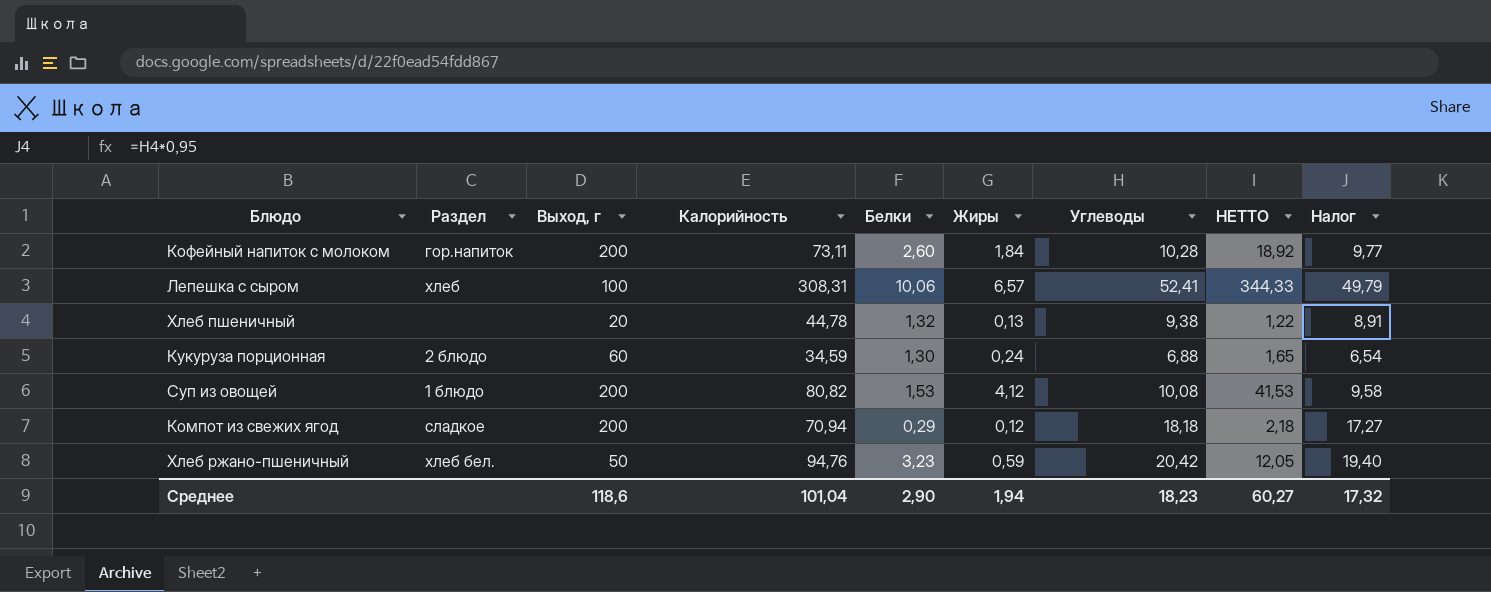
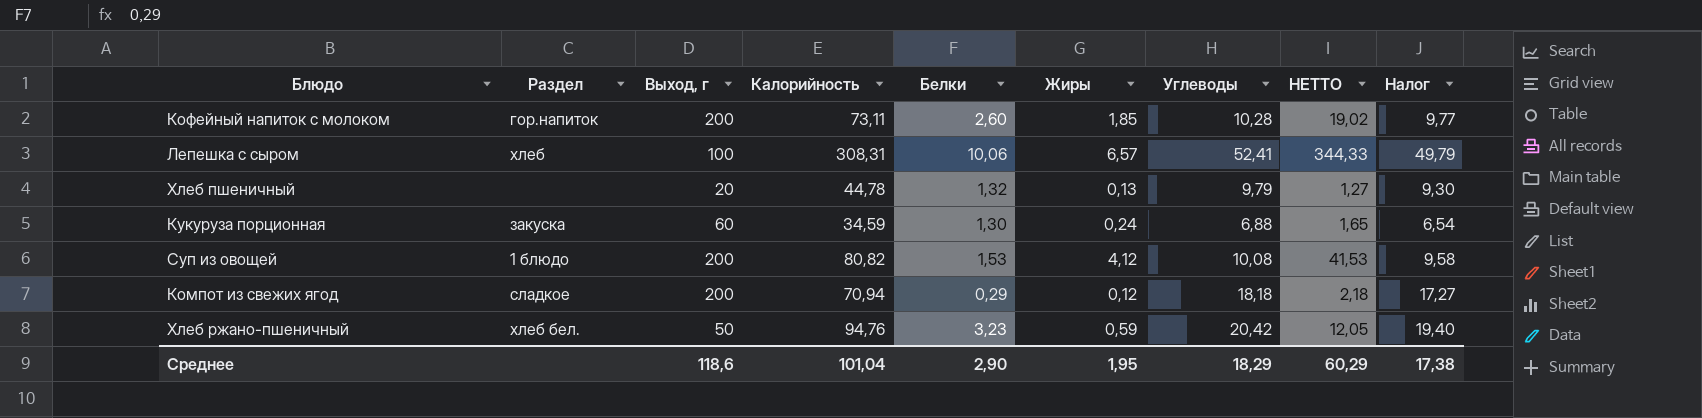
Кофейный напиток с молоком | Жиры: 1,84 -> 1,85
Кофейный напиток с молоком | НЕТТО: 18,92 -> 19,02
Хлеб пшеничный | Углеводы: 9,38 -> 9,79
Хлеб пшеничный | НЕТТО: 1,22 -> 1,27
Хлеб пшеничный | Налог: 8,91 -> 9,30
Кукуруза порционная | Раздел: 2 блюдо -> закуска
Среднее | Жиры: 1,94 -> 1,95
Среднее | Углеводы: 18,23 -> 18,29
Среднее | НЕТТО: 60,27 -> 60,29
Среднее | Налог: 17,32 -> 17,38

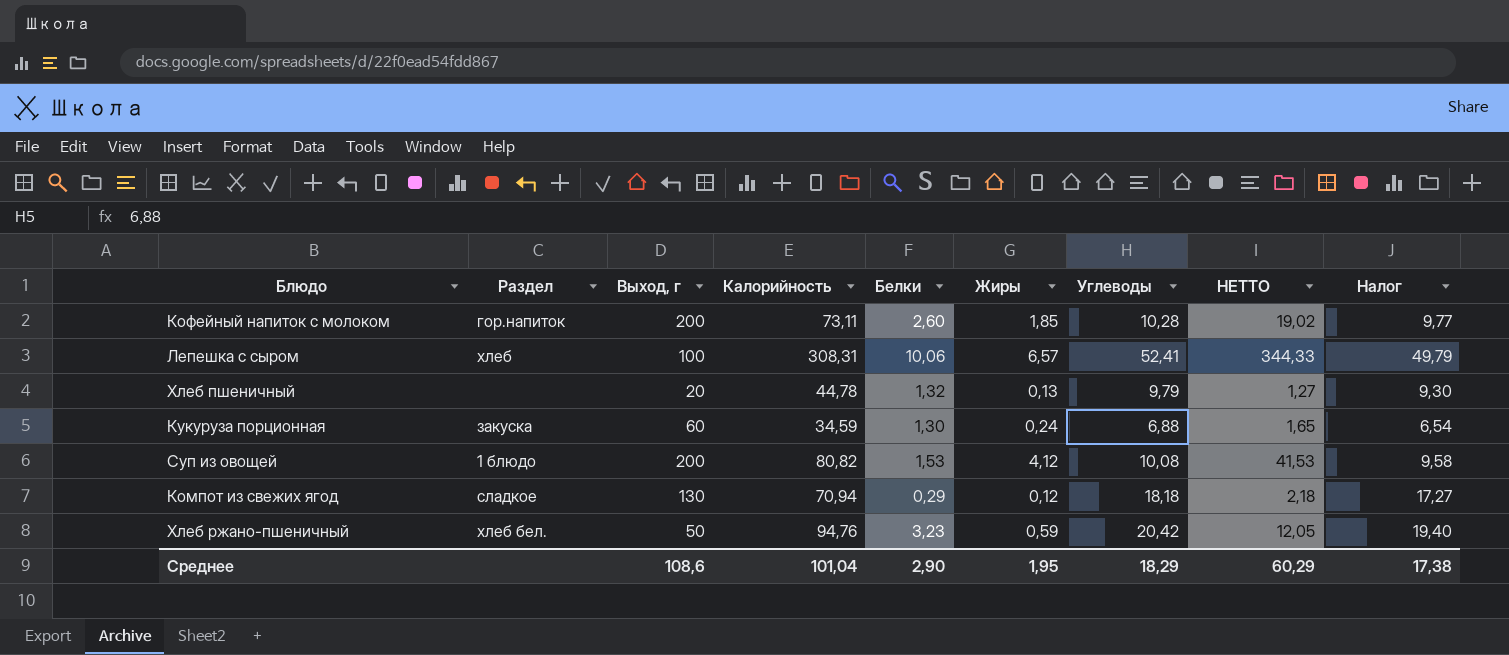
Компот из свежих ягод | Выход, г: 200 -> 130
Среднее | Выход, г: 118,6 -> 108,6

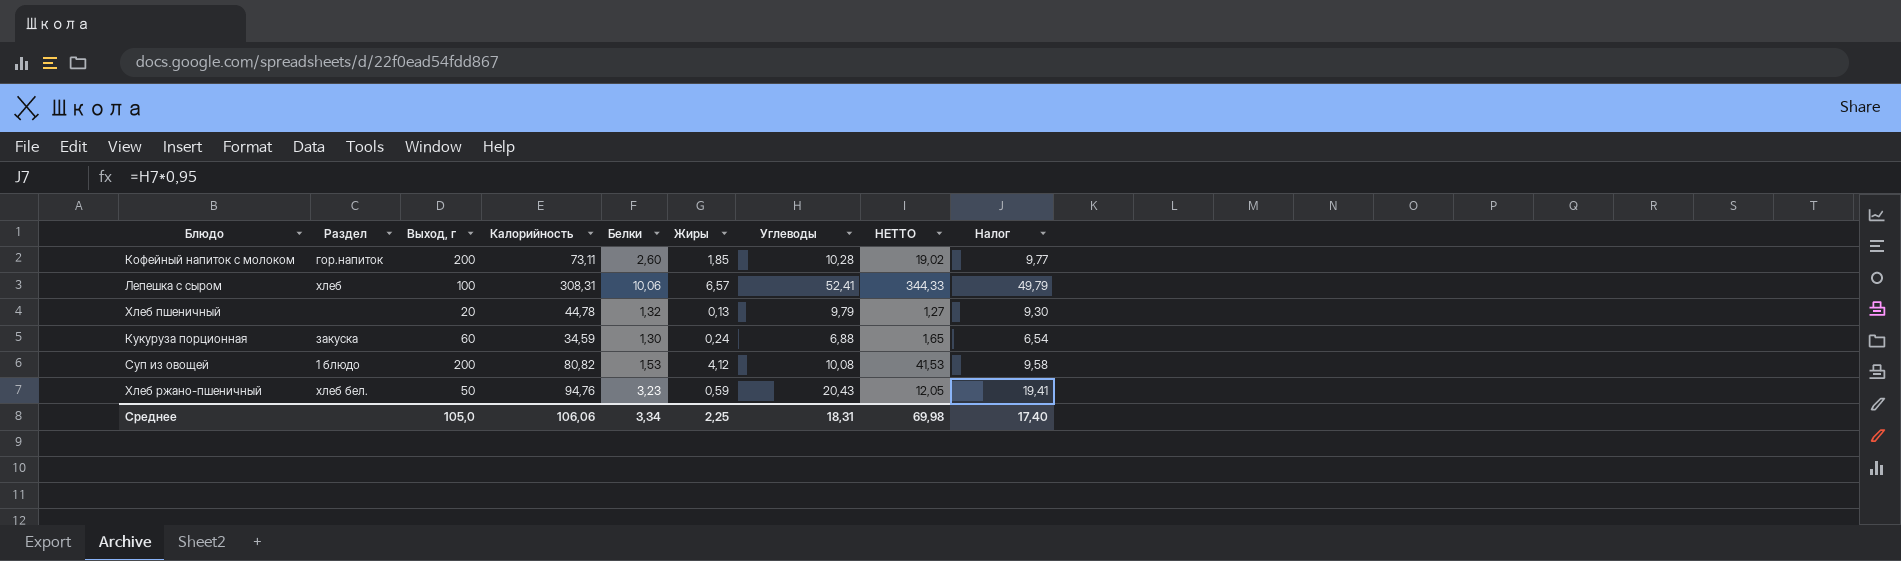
row Компот из свежих ягод: сладкое | 130 | 70,94 | 0,29 | 0,12 | 18,18 | 2,18 | 17,27 -> none
Хлеб ржано-пшеничный | Углеводы: 20,42 -> 20,43
Хлеб ржано-пшеничный | Налог: 19,40 -> 19,41
Среднее | Выход, г: 108,6 -> 105,0
Среднее | Калорийность: 101,04 -> 106,06
Среднее | Белки: 2,90 -> 3,34
Среднее | Жиры: 1,95 -> 2,25
Среднее | Углеводы: 18,29 -> 18,31
Среднее | НЕТТО: 60,29 -> 69,98
Среднее | Налог: 17,38 -> 17,40

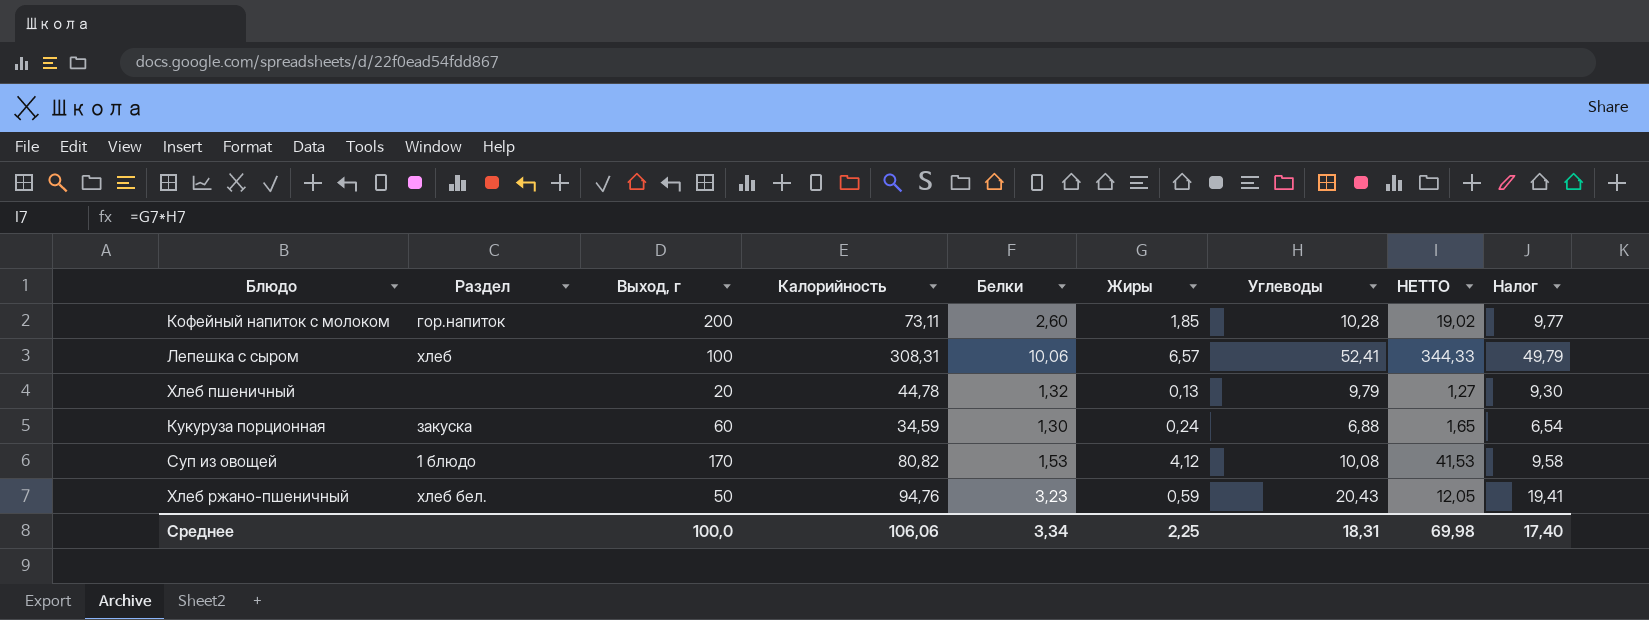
Суп из овощей | Выход, г: 200 -> 170
Среднее | Выход, г: 105,0 -> 100,0

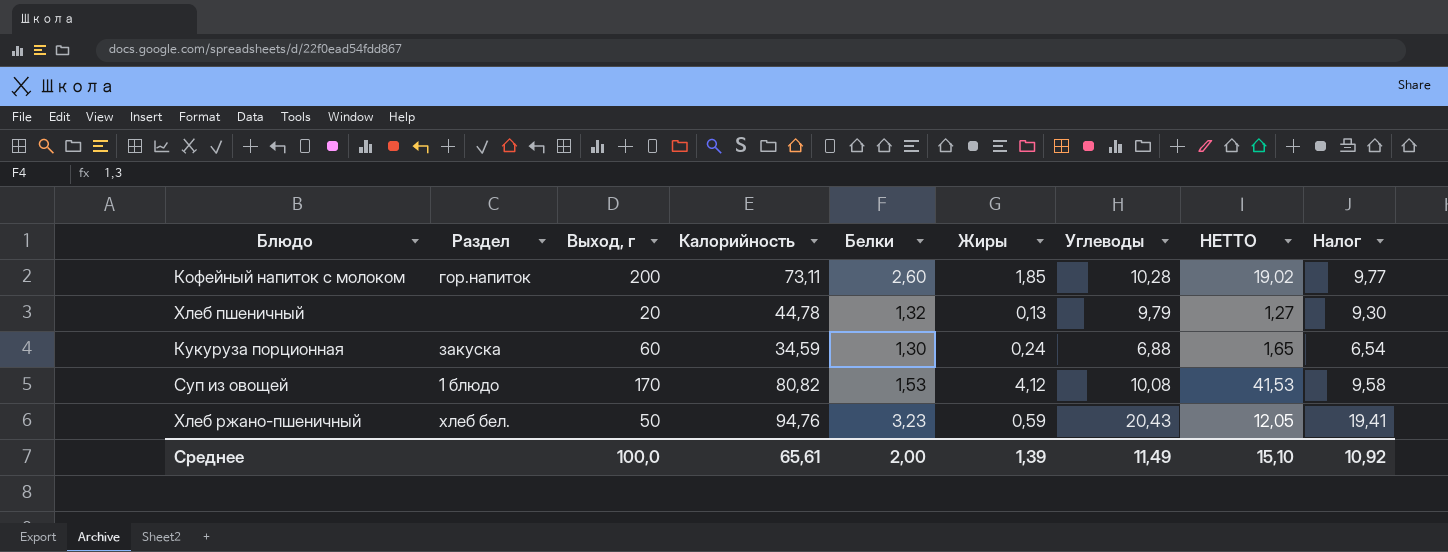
row Лепешка с сыром: хлеб | 100 | 308,31 | 10,06 | 6,57 | 52,41 | 344,33 | 49,79 -> none
Среднее | Калорийность: 106,06 -> 65,61
Среднее | Белки: 3,34 -> 2,00
Среднее | Жиры: 2,25 -> 1,39
Среднее | Углеводы: 18,31 -> 11,49
Среднее | НЕТТО: 69,98 -> 15,10
Среднее | Налог: 17,40 -> 10,92

